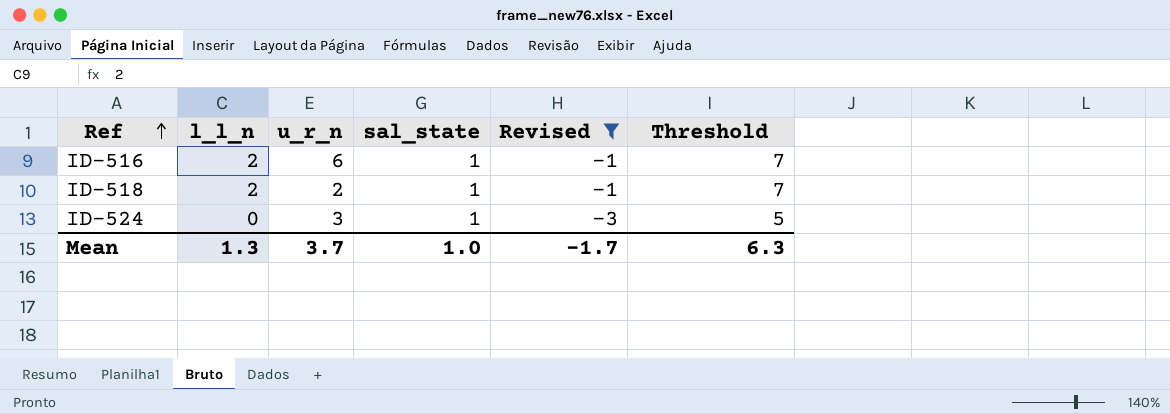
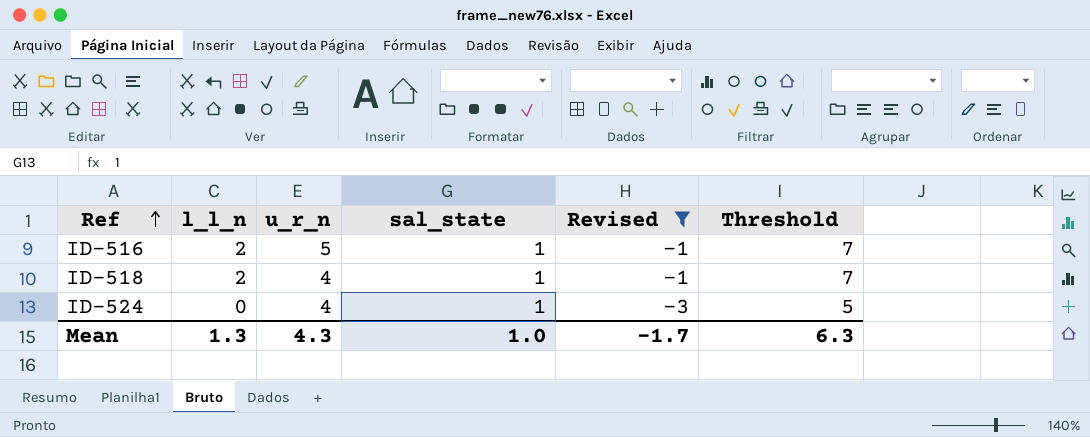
ID-516 | u_r_n: 6 -> 5
ID-518 | u_r_n: 2 -> 4
ID-524 | u_r_n: 3 -> 4
Mean | u_r_n: 3.7 -> 4.3

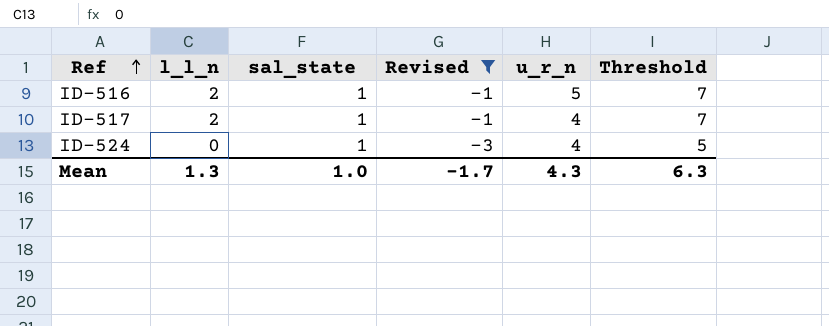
column u_r_n | position: 3 -> 5
row ID-518: 2 | 4 | 1 | -1 | 7 -> none
row ID-517: none -> 2 | 1 | -1 | 4 | 7

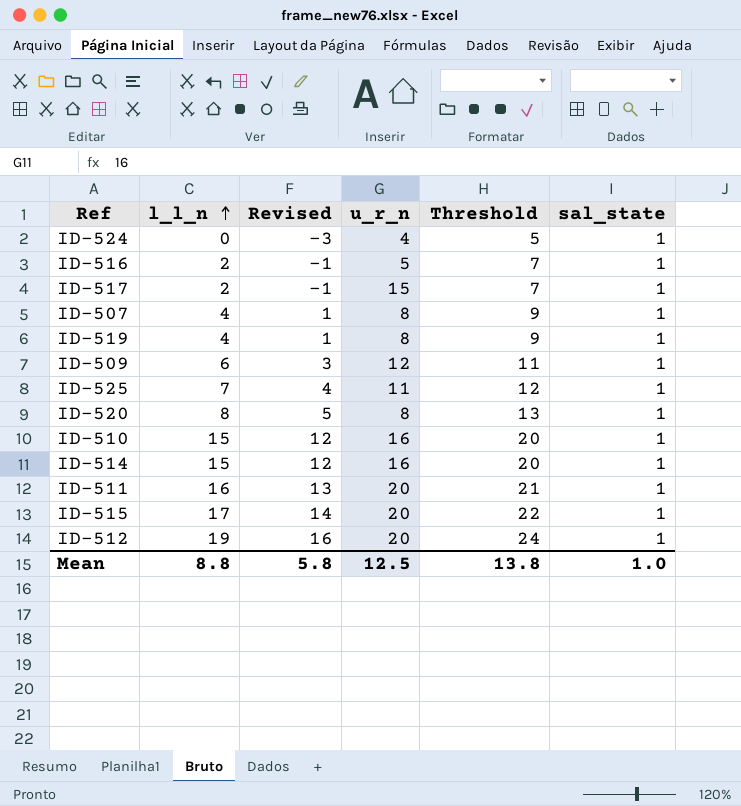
filter: Revised <= -1 -> none
row order: Ref ascending -> l_l_n ascending
column sal_state | position: 3 -> 6
ID-517 | u_r_n: 4 -> 15
Mean | l_l_n: 1.3 -> 8.8
Mean | Revised: -1.7 -> 5.8
Mean | u_r_n: 4.3 -> 12.5
Mean | Threshold: 6.3 -> 13.8

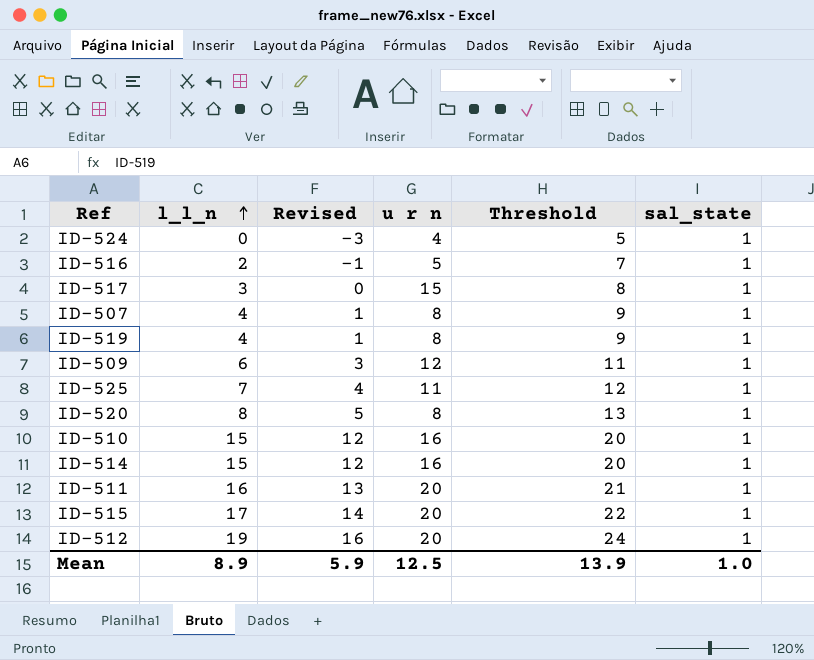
column name: u_r_n -> u r n
ID-517 | l_l_n: 2 -> 3
ID-517 | Revised: -1 -> 0
ID-517 | Threshold: 7 -> 8
Mean | l_l_n: 8.8 -> 8.9
Mean | Revised: 5.8 -> 5.9
Mean | Threshold: 13.8 -> 13.9

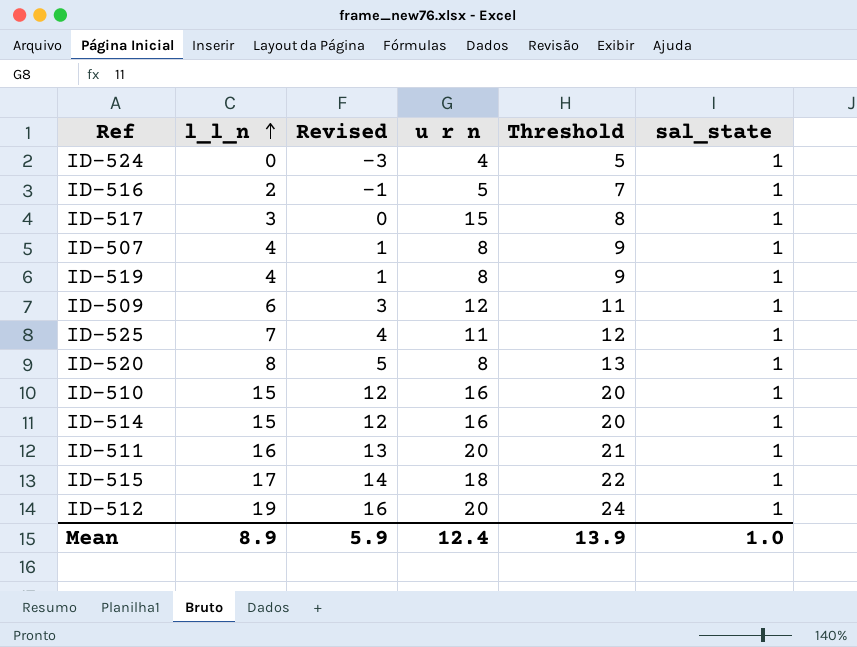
ID-515 | u r n: 20 -> 18
Mean | u r n: 12.5 -> 12.4

